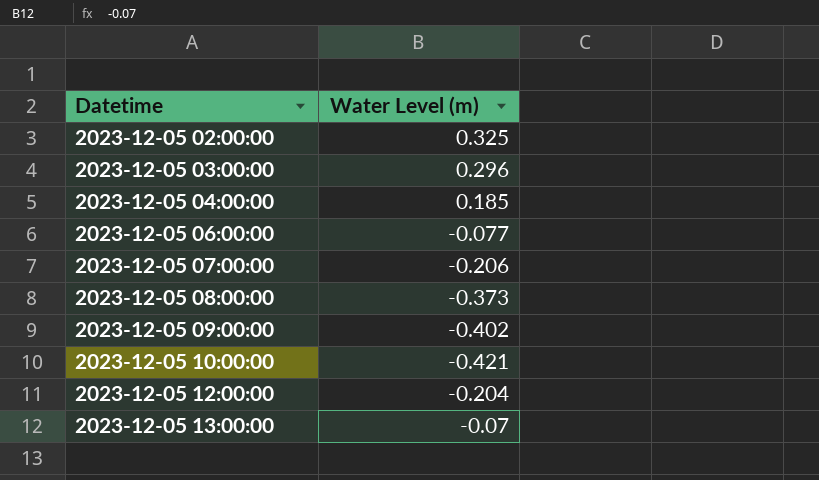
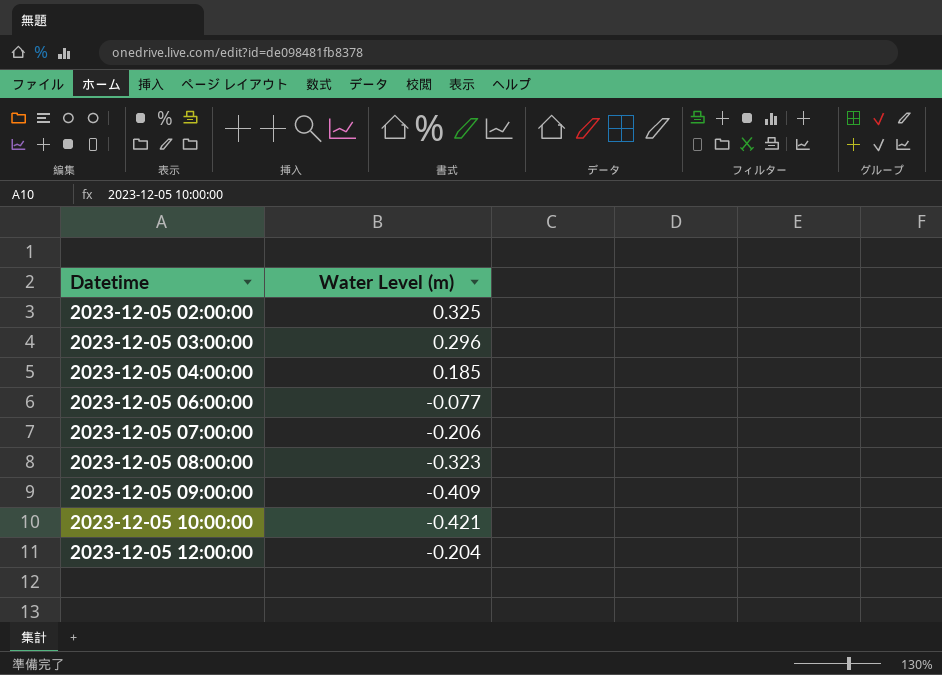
row 2023-12-05 13:00:00: -0.07 -> none
2023-12-05 08:00:00 | Water Level (m): -0.373 -> -0.323
2023-12-05 09:00:00 | Water Level (m): -0.402 -> -0.409

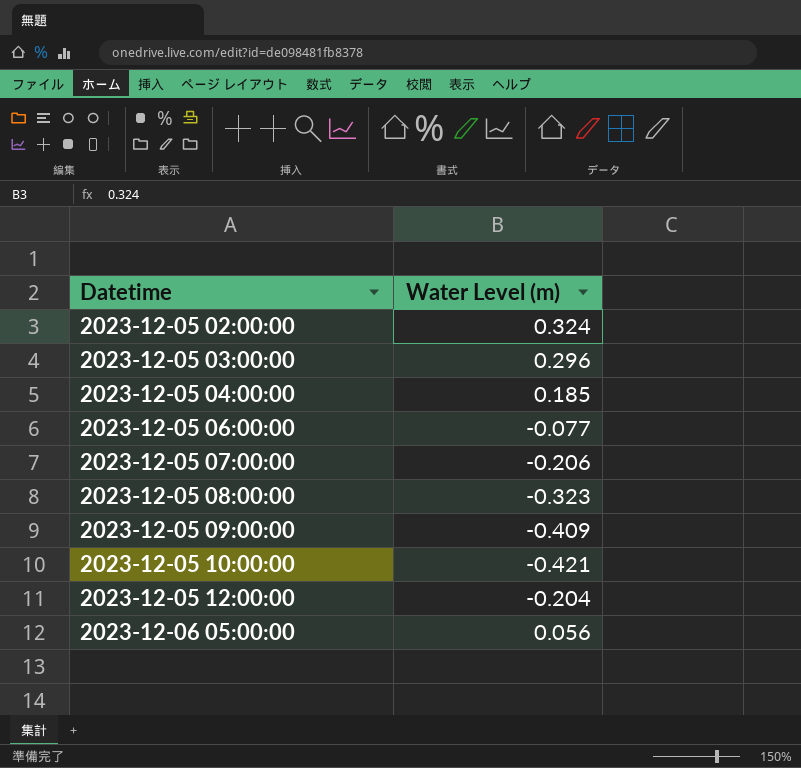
2023-12-05 02:00:00 | Water Level (m): 0.325 -> 0.324
row 2023-12-06 05:00:00: none -> 0.056

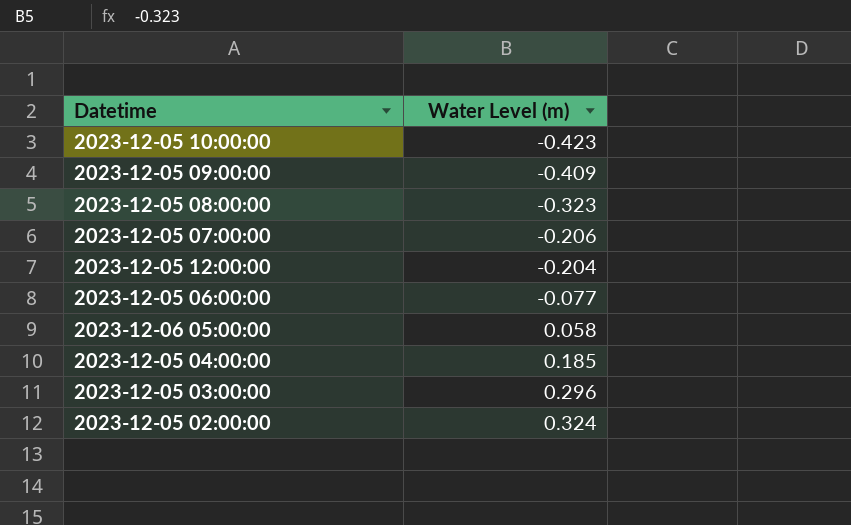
row order: Datetime ascending -> Water Level (m) ascending
2023-12-05 10:00:00 | Water Level (m): -0.421 -> -0.423
2023-12-06 05:00:00 | Water Level (m): 0.056 -> 0.058

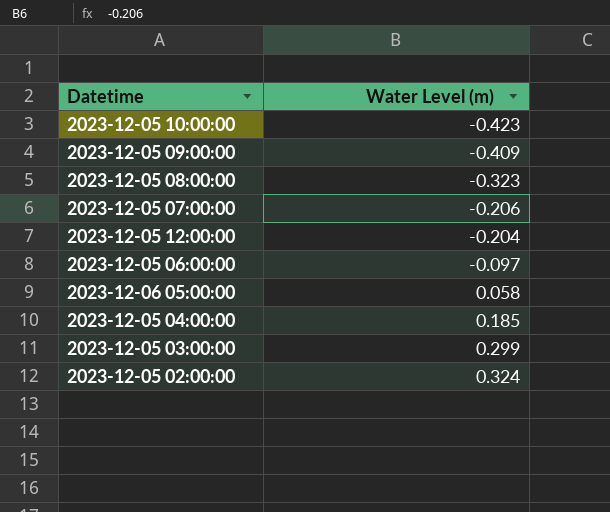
2023-12-05 06:00:00 | Water Level (m): -0.077 -> -0.097
2023-12-05 03:00:00 | Water Level (m): 0.296 -> 0.299

